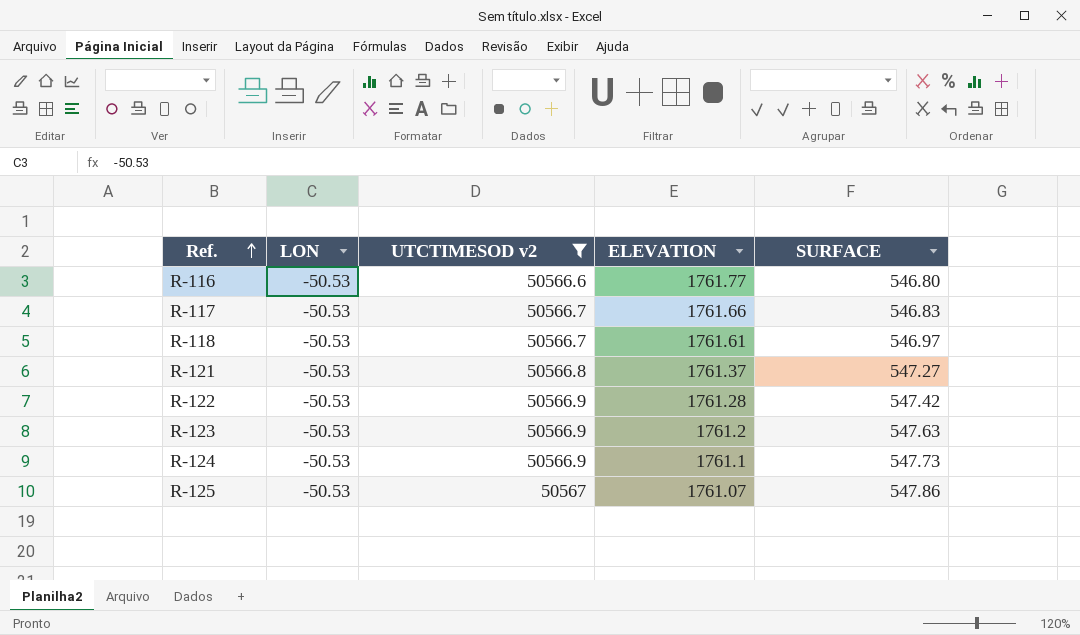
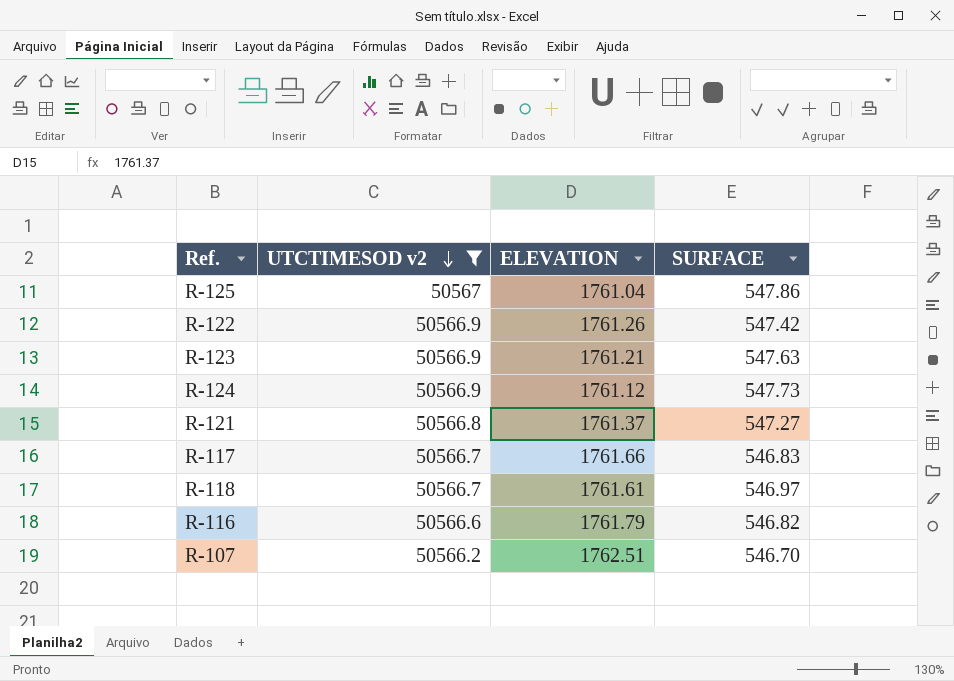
row order: Ref. ascending -> UTCTIMESOD v2 descending
column LON | position: 2 -> none
R-125 | ELEVATION: 1761.07 -> 1761.04
R-122 | ELEVATION: 1761.28 -> 1761.26
R-123 | ELEVATION: 1761.2 -> 1761.21
R-124 | ELEVATION: 1761.1 -> 1761.12
R-116 | ELEVATION: 1761.77 -> 1761.79
R-116 | SURFACE: 546.80 -> 546.82
row R-107: none -> 50566.2 | 1762.51 | 546.70

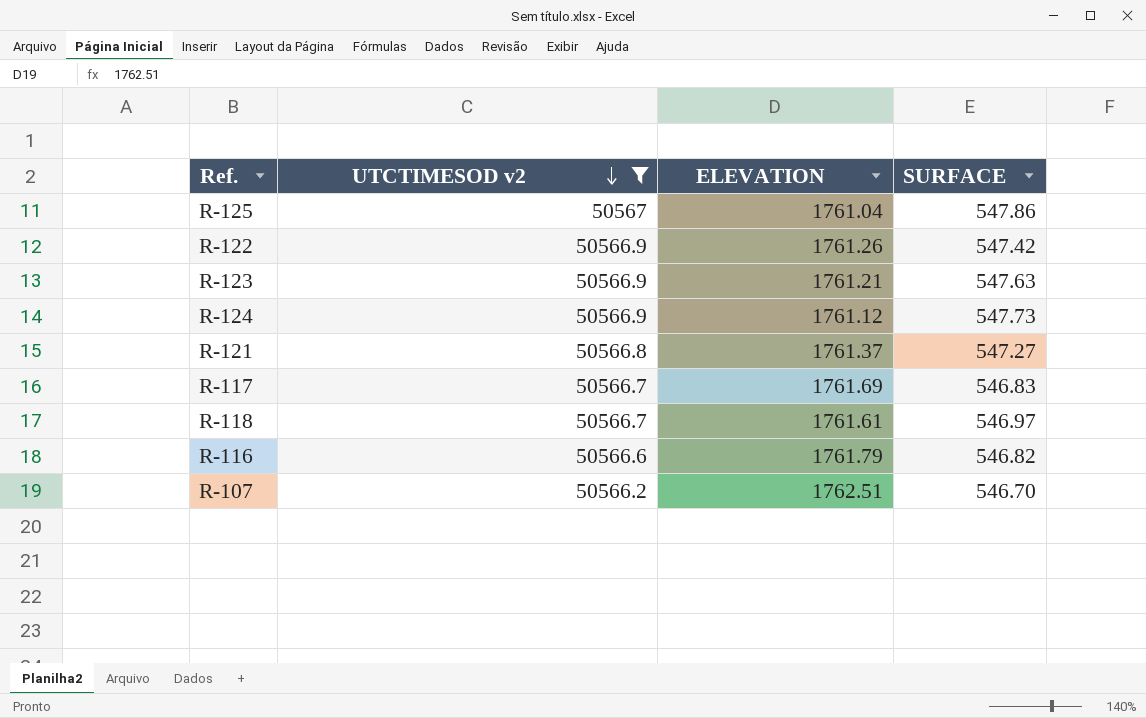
R-117 | ELEVATION: 1761.66 -> 1761.69

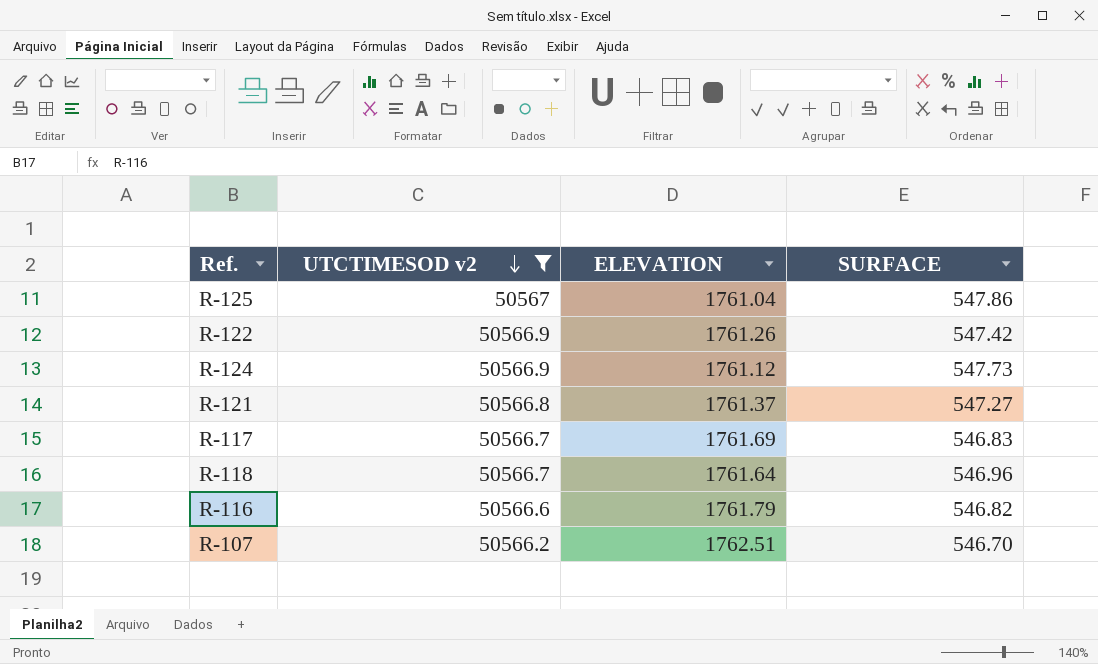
row R-123: 50566.9 | 1761.21 | 547.63 -> none
R-118 | ELEVATION: 1761.61 -> 1761.64
R-118 | SURFACE: 546.97 -> 546.96

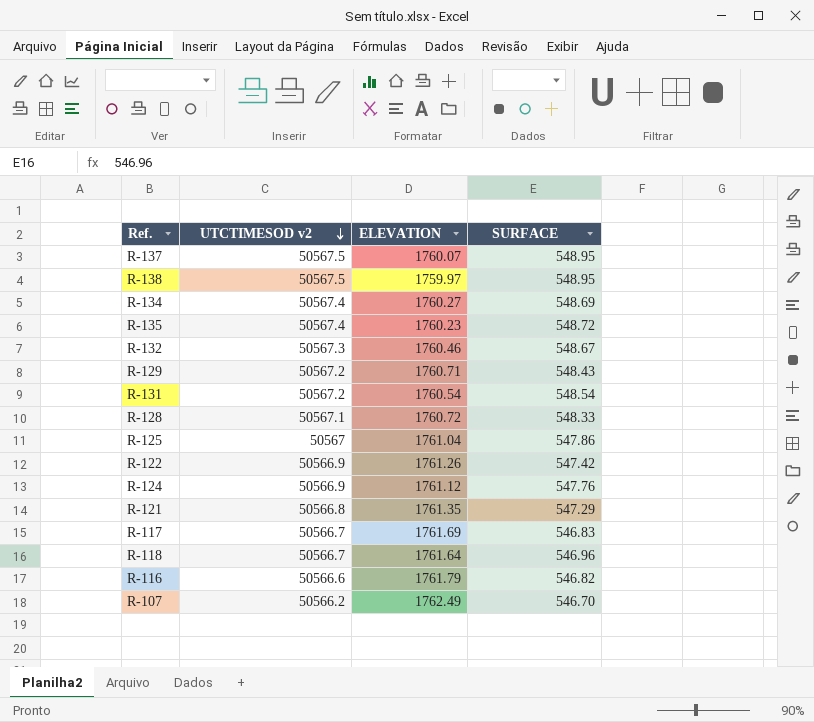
filter: UTCTIMESOD v2 <= 50567 -> none
R-124 | SURFACE: 547.73 -> 547.76
R-121 | ELEVATION: 1761.37 -> 1761.35
R-121 | SURFACE: 547.27 -> 547.29
R-107 | ELEVATION: 1762.51 -> 1762.49

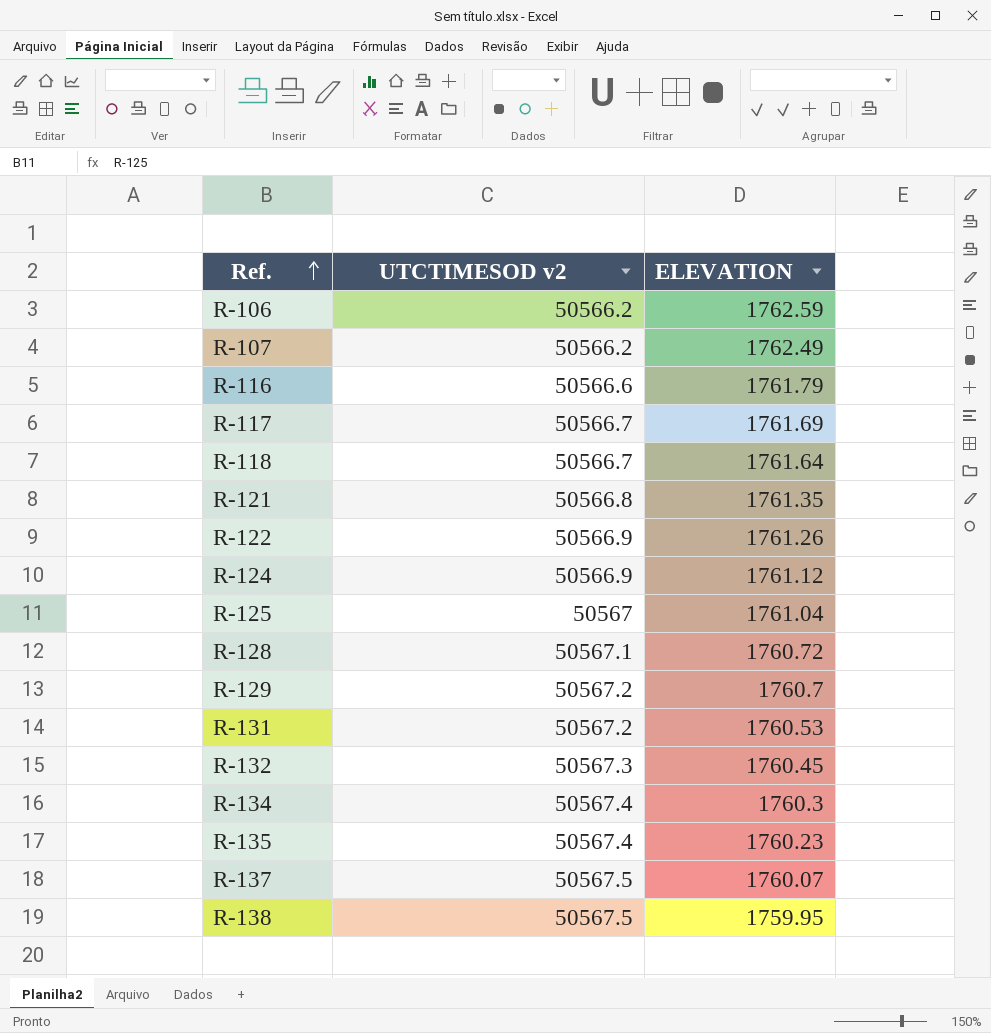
row order: UTCTIMESOD v2 descending -> Ref. ascending
column SURFACE | position: 4 -> none
row R-106: none -> 50566.2 | 1762.59
R-129 | ELEVATION: 1760.71 -> 1760.7
R-131 | ELEVATION: 1760.54 -> 1760.53
R-132 | ELEVATION: 1760.46 -> 1760.45
R-134 | ELEVATION: 1760.27 -> 1760.3
R-138 | ELEVATION: 1759.97 -> 1759.95

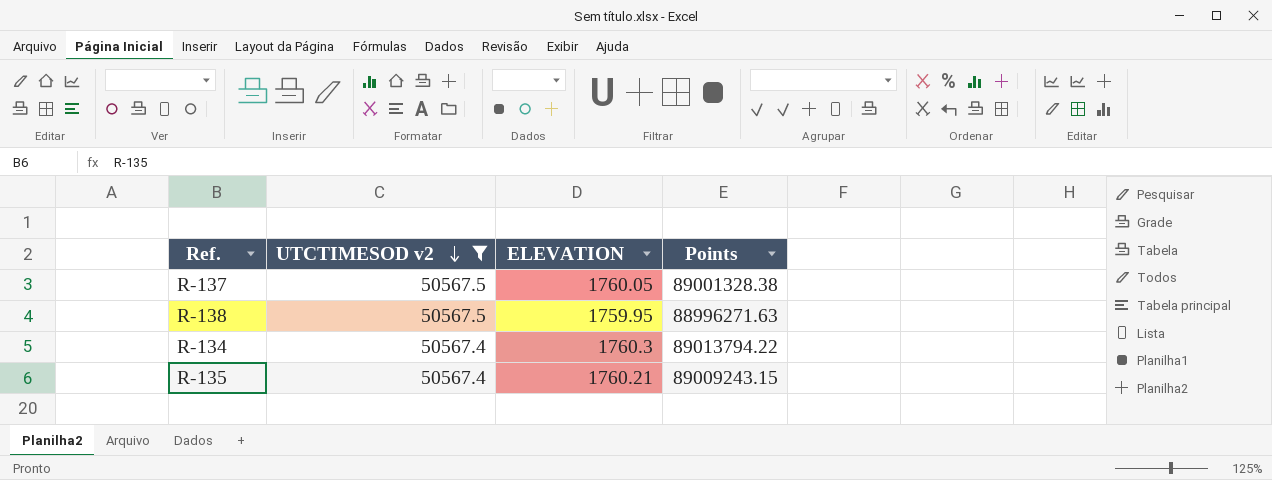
filter: none -> UTCTIMESOD v2 >= 50567.4
row order: Ref. ascending -> UTCTIMESOD v2 descending
column Points | formula: none -> [UTCTIMESOD v2] * [ELEVATION]
R-137 | ELEVATION: 1760.07 -> 1760.05
R-135 | ELEVATION: 1760.23 -> 1760.21

